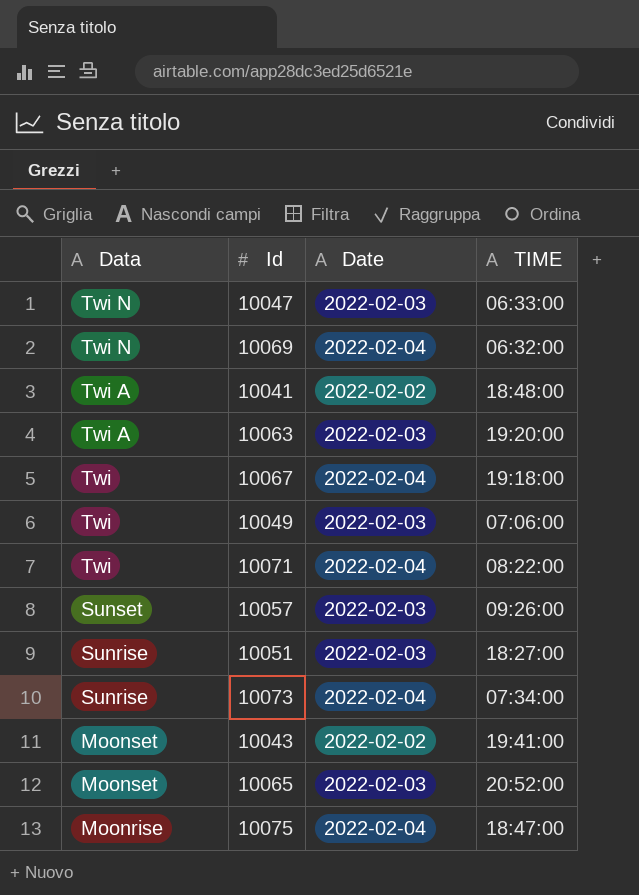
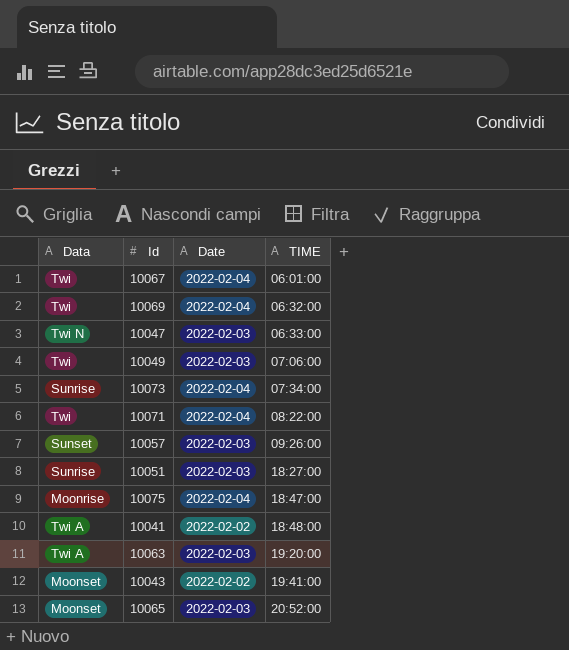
row order: Data descending -> TIME ascending
10067 | TIME: 19:18:00 -> 06:01:00
10069 | Data: Twi N -> Twi

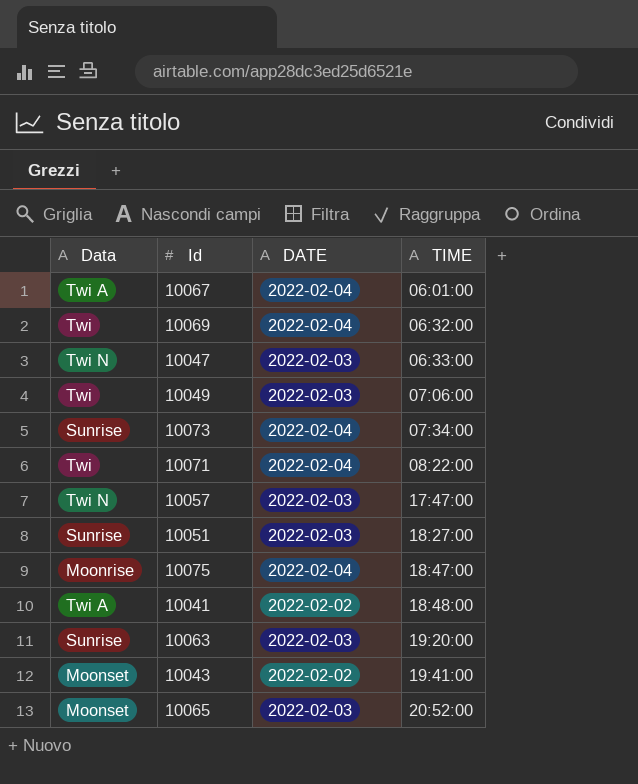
column name: Date -> DATE
10067 | Data: Twi -> Twi A
10057 | Data: Sunset -> Twi N
10057 | TIME: 09:26:00 -> 17:47:00
10063 | Data: Twi A -> Sunrise

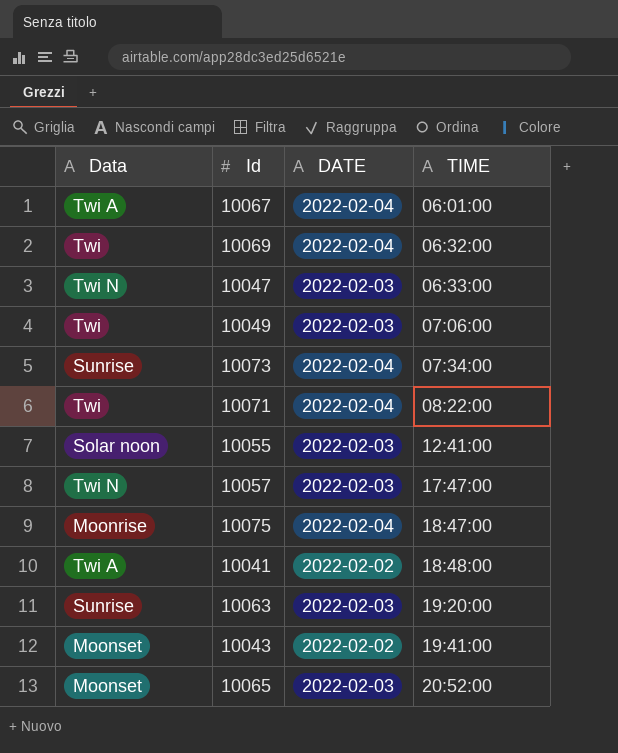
row 10051: Sunrise | 2022-02-03 | 18:27:00 -> none
row 10055: none -> Solar noon | 2022-02-03 | 12:41:00

